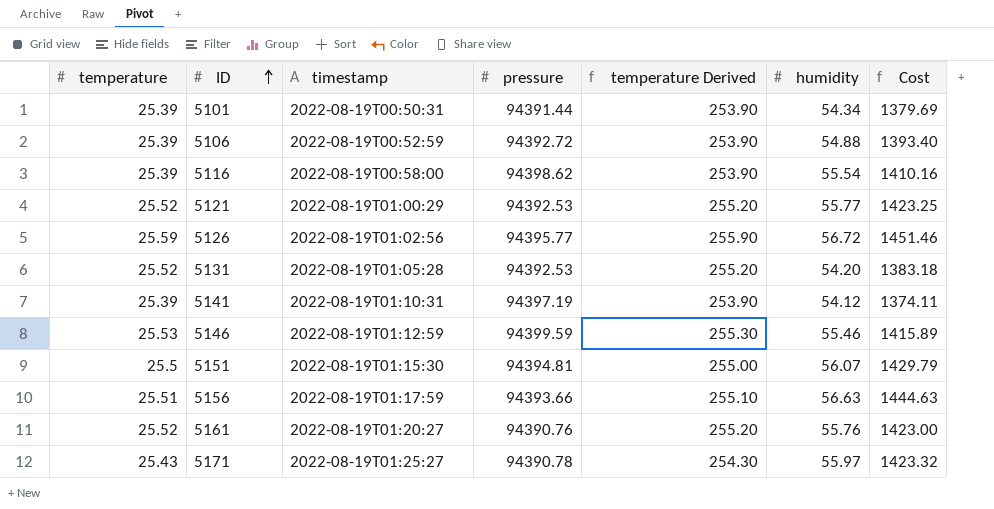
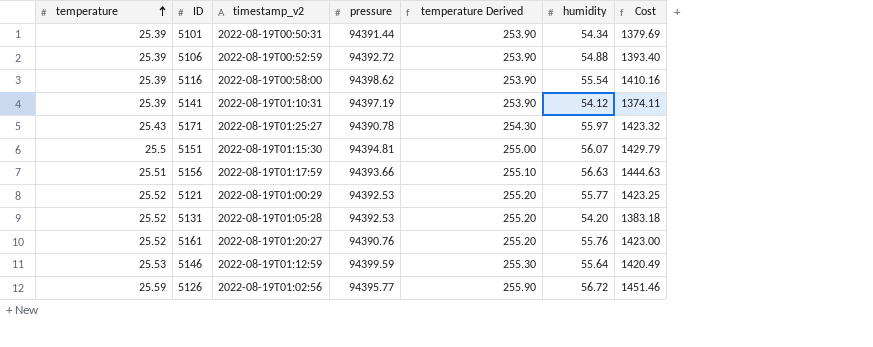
row order: ID ascending -> temperature ascending
column name: timestamp -> timestamp_v2
5146 | humidity: 55.46 -> 55.64
5146 | Cost: 1415.89 -> 1420.49

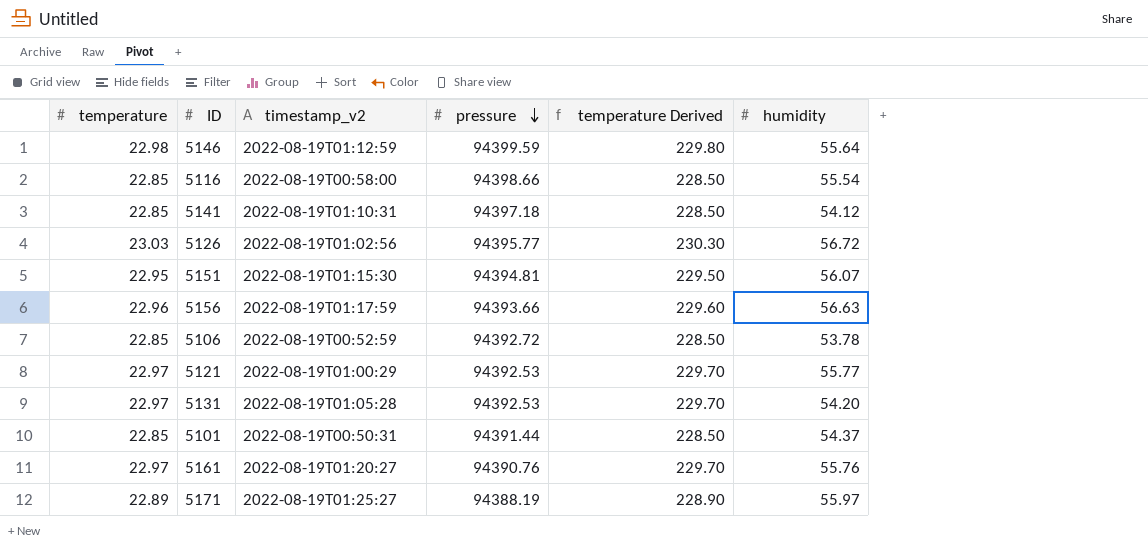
row order: temperature ascending -> pressure descending
column Cost | formula: [temperature] * [humidity] -> none
5146 | temperature: 25.53 -> 22.98
5146 | temperature Derived: 255.30 -> 229.80
5116 | temperature: 25.39 -> 22.85
5116 | pressure: 94398.62 -> 94398.66
5116 | temperature Derived: 253.90 -> 228.50
5141 | temperature: 25.39 -> 22.85
5141 | pressure: 94397.19 -> 94397.18
5141 | temperature Derived: 253.90 -> 228.50
5126 | temperature: 25.59 -> 23.03
5126 | temperature Derived: 255.90 -> 230.30
5151 | temperature: 25.5 -> 22.95
5151 | temperature Derived: 255.00 -> 229.50
5156 | temperature: 25.51 -> 22.96
5156 | temperature Derived: 255.10 -> 229.60
5106 | temperature: 25.39 -> 22.85
5106 | temperature Derived: 253.90 -> 228.50
5106 | humidity: 54.88 -> 53.78
5121 | temperature: 25.52 -> 22.97
5121 | temperature Derived: 255.20 -> 229.70
5131 | temperature: 25.52 -> 22.97
5131 | temperature Derived: 255.20 -> 229.70
5101 | temperature: 25.39 -> 22.85
5101 | temperature Derived: 253.90 -> 228.50
5101 | humidity: 54.34 -> 54.37
5161 | temperature: 25.52 -> 22.97
5161 | temperature Derived: 255.20 -> 229.70
5171 | temperature: 25.43 -> 22.89
5171 | pressure: 94390.78 -> 94388.19
5171 | temperature Derived: 254.30 -> 228.90

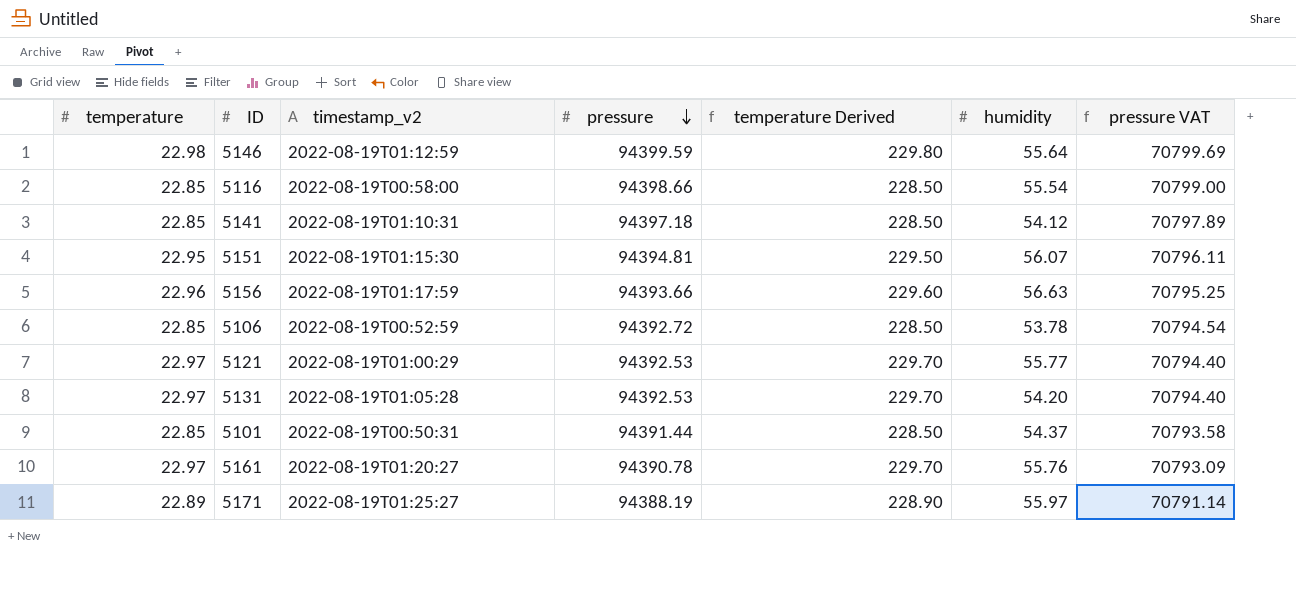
column pressure VAT | formula: none -> [pressure] * 0.75
row 5126: 23.03 | 2022-08-19T01:02:56 | 94395.77 | 230.30 | 56.72 -> none
5161 | pressure: 94390.76 -> 94390.78

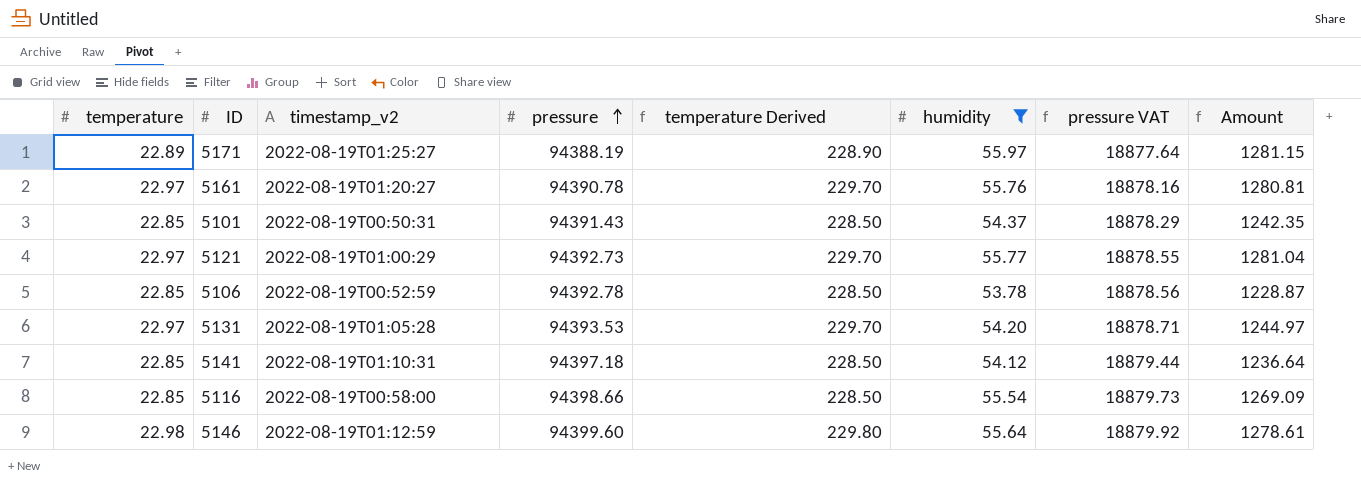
filter: none -> humidity <= 55.97
row order: pressure descending -> pressure ascending
column pressure VAT | formula: [pressure] * 0.75 -> [pressure] * 0.2
column Amount | formula: none -> [temperature] * [humidity]
5101 | pressure: 94391.44 -> 94391.43
5121 | pressure: 94392.53 -> 94392.73
5106 | pressure: 94392.72 -> 94392.78
5131 | pressure: 94392.53 -> 94393.53
5146 | pressure: 94399.59 -> 94399.60

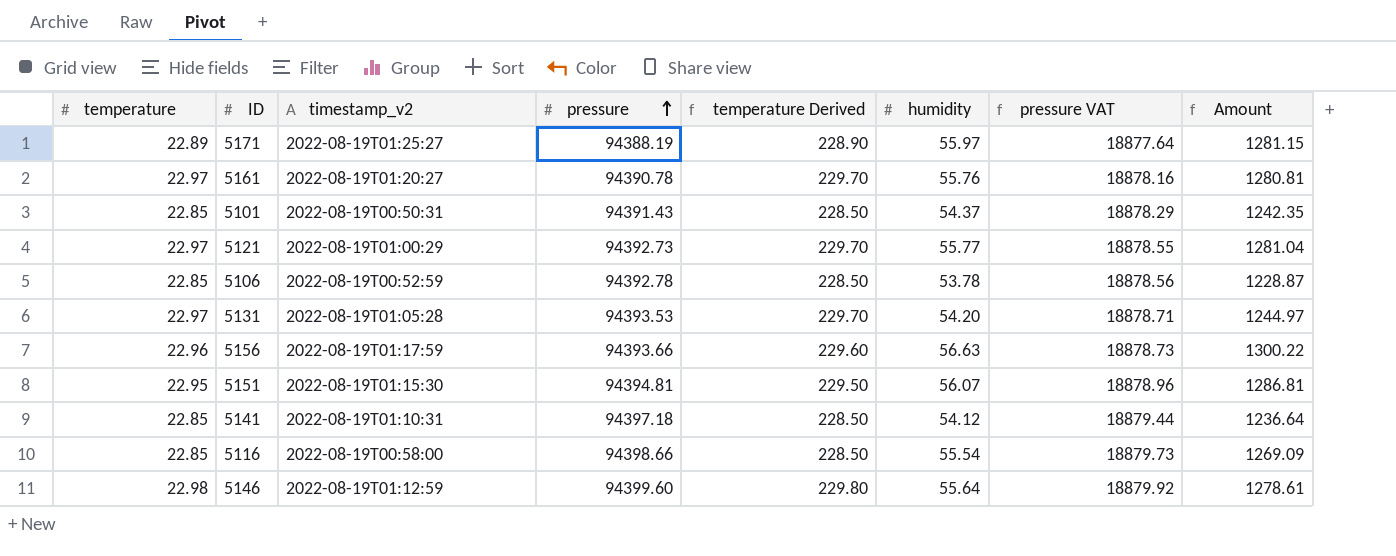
filter: humidity <= 55.97 -> none

